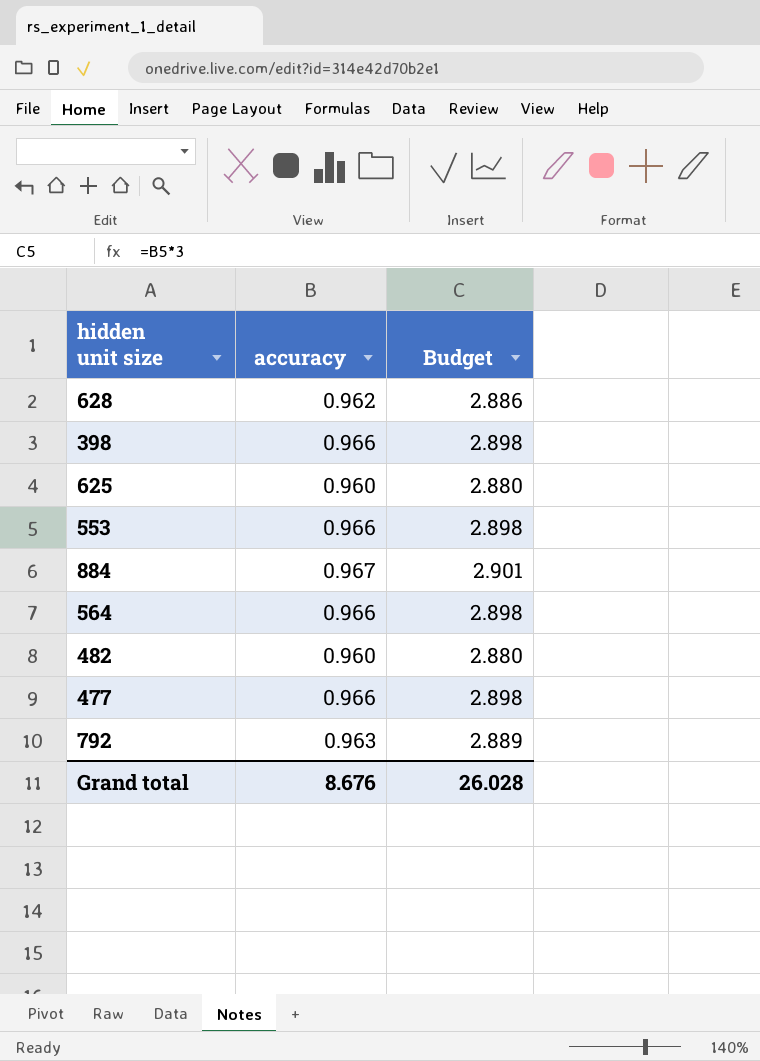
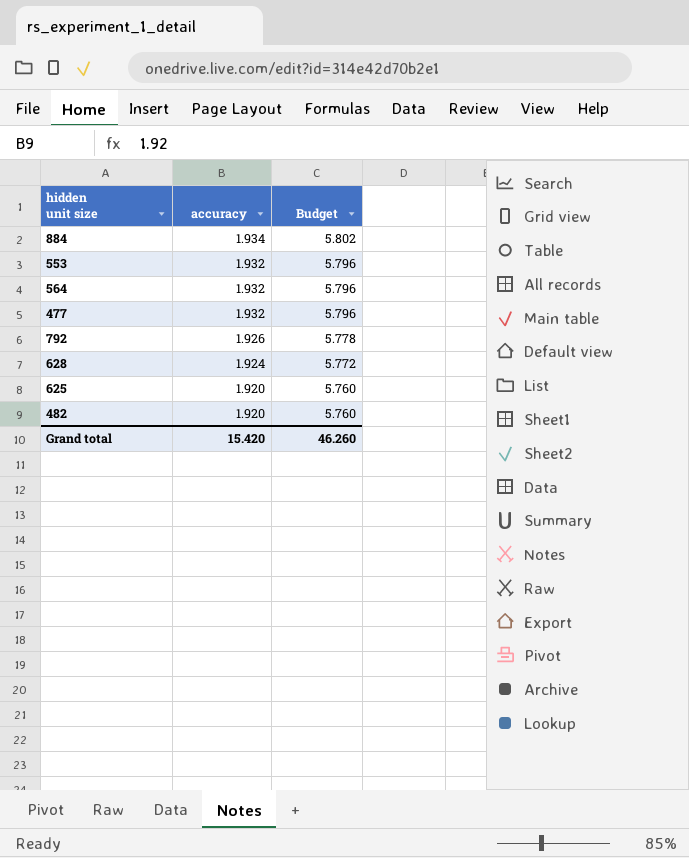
row order: none -> accuracy descending
row 398: 0.966 | 2.898 -> none
884 | accuracy: 0.967 -> 1.934
884 | Budget: 2.901 -> 5.802
553 | accuracy: 0.966 -> 1.932
553 | Budget: 2.898 -> 5.796
564 | accuracy: 0.966 -> 1.932
564 | Budget: 2.898 -> 5.796
477 | accuracy: 0.966 -> 1.932
477 | Budget: 2.898 -> 5.796
792 | accuracy: 0.963 -> 1.926
792 | Budget: 2.889 -> 5.778
628 | accuracy: 0.962 -> 1.924
628 | Budget: 2.886 -> 5.772
625 | accuracy: 0.960 -> 1.920
625 | Budget: 2.880 -> 5.760
482 | accuracy: 0.960 -> 1.920
482 | Budget: 2.880 -> 5.760
Grand total | accuracy: 8.676 -> 15.420
Grand total | Budget: 26.028 -> 46.260

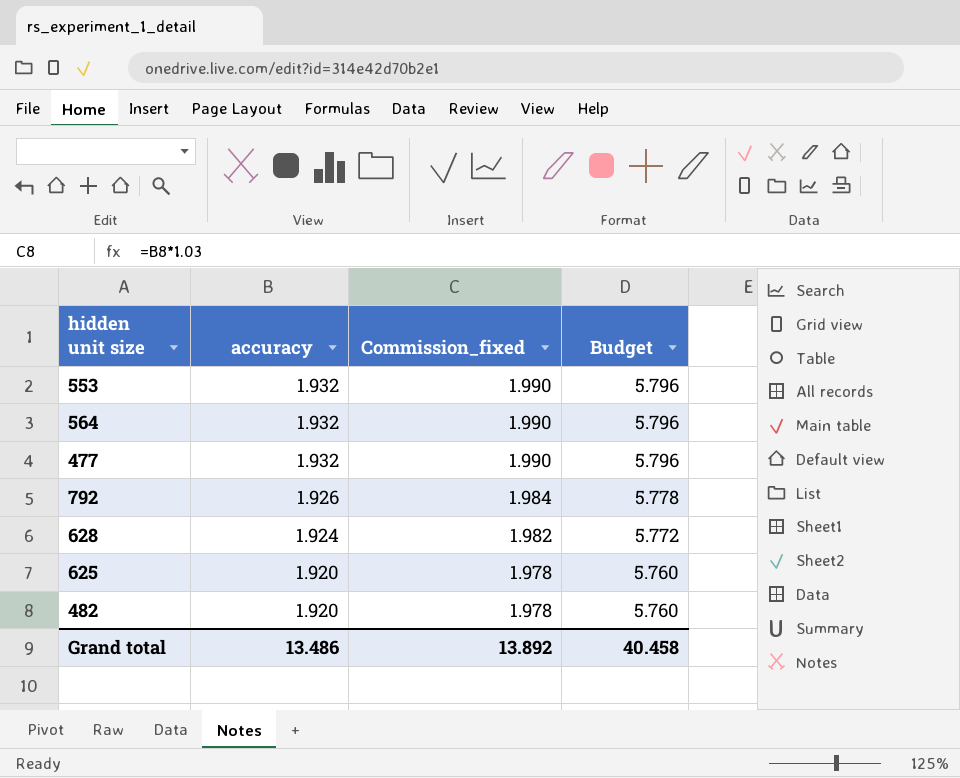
column Commission_fixed | formula: none -> [accuracy] * 1.03
row 884: 1.934 | 5.802 -> none
Grand total | accuracy: 15.420 -> 13.486
Grand total | Budget: 46.260 -> 40.458

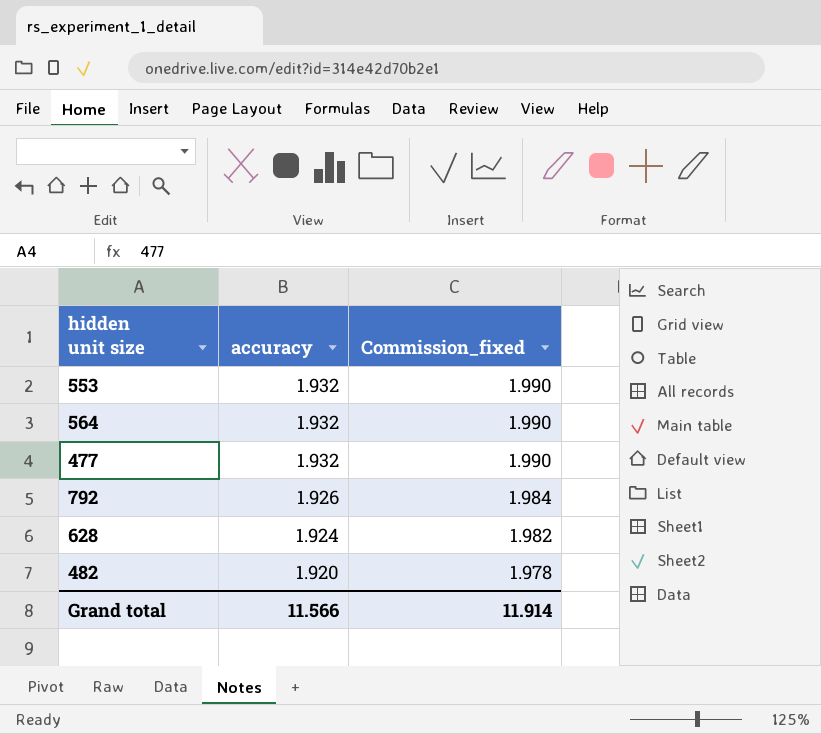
column Budget | formula: [accuracy] * 3 -> none
row 625: 1.920 | 1.978 | 5.760 -> none
Grand total | accuracy: 13.486 -> 11.566
Grand total | Commission_fixed: 13.892 -> 11.914

